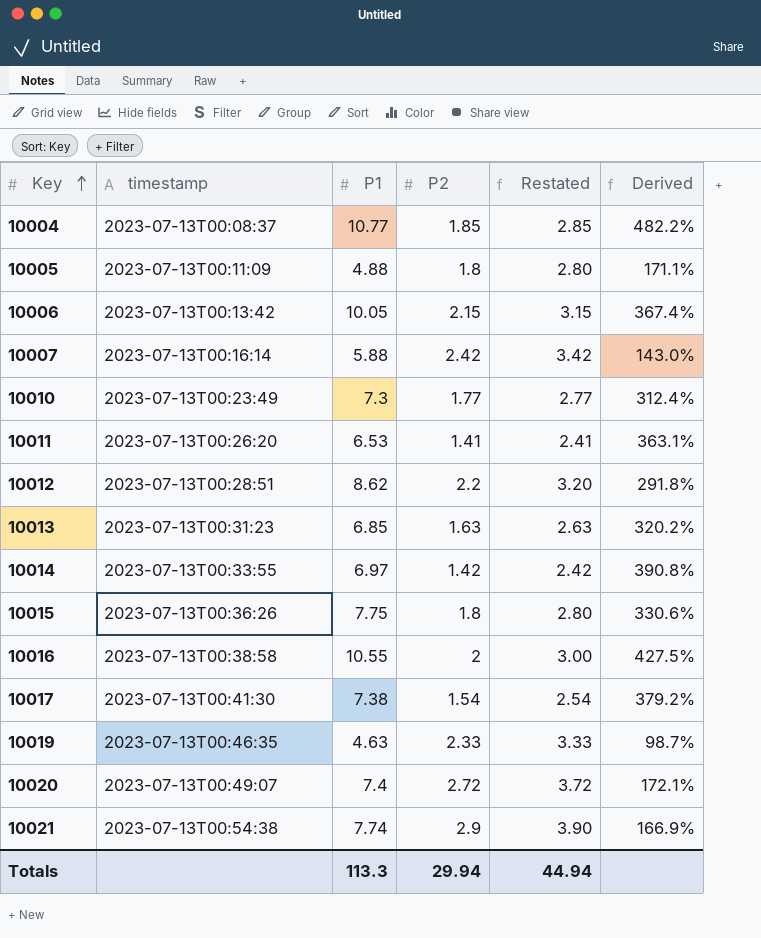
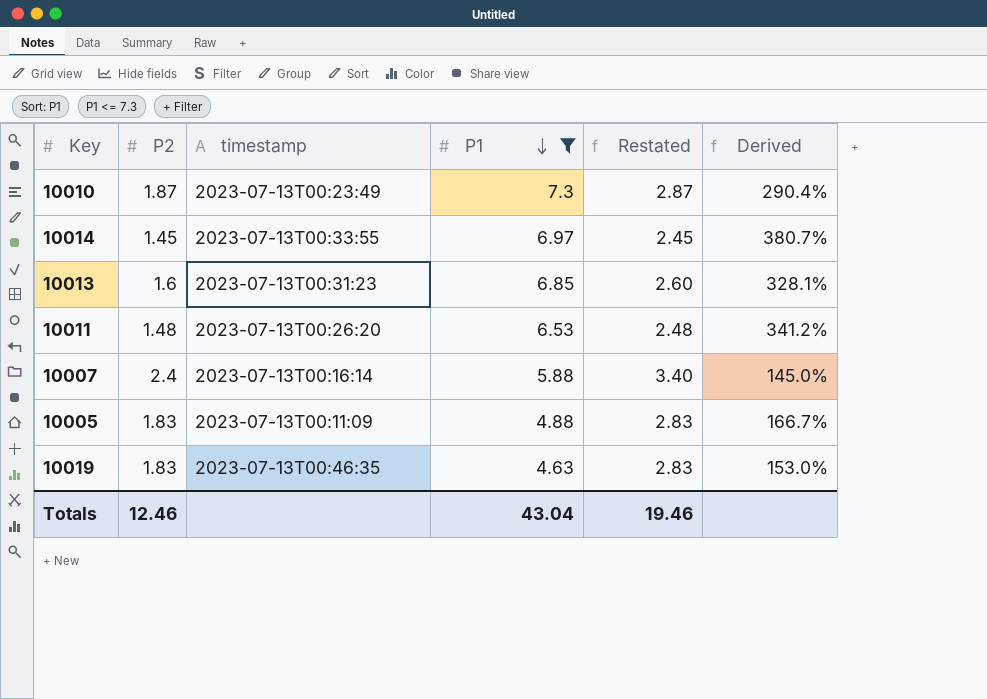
filter: none -> P1 <= 7.3
row order: Key ascending -> P1 descending
column P2 | position: 4 -> 2
10010 | P2: 1.77 -> 1.87
10010 | Restated: 2.77 -> 2.87
10010 | Derived: 312.4% -> 290.4%
10014 | P2: 1.42 -> 1.45
10014 | Restated: 2.42 -> 2.45
10014 | Derived: 390.8% -> 380.7%
10013 | P2: 1.63 -> 1.6
10013 | Restated: 2.63 -> 2.60
10013 | Derived: 320.2% -> 328.1%
10011 | P2: 1.41 -> 1.48
10011 | Restated: 2.41 -> 2.48
10011 | Derived: 363.1% -> 341.2%
10007 | P2: 2.42 -> 2.4
10007 | Restated: 3.42 -> 3.40
10007 | Derived: 143.0% -> 145.0%
10005 | P2: 1.8 -> 1.83
10005 | Restated: 2.80 -> 2.83
10005 | Derived: 171.1% -> 166.7%
10019 | P2: 2.33 -> 1.83
10019 | Restated: 3.33 -> 2.83
10019 | Derived: 98.7% -> 153.0%
Totals | P2: 29.94 -> 12.46
Totals | P1: 113.3 -> 43.04
Totals | Restated: 44.94 -> 19.46

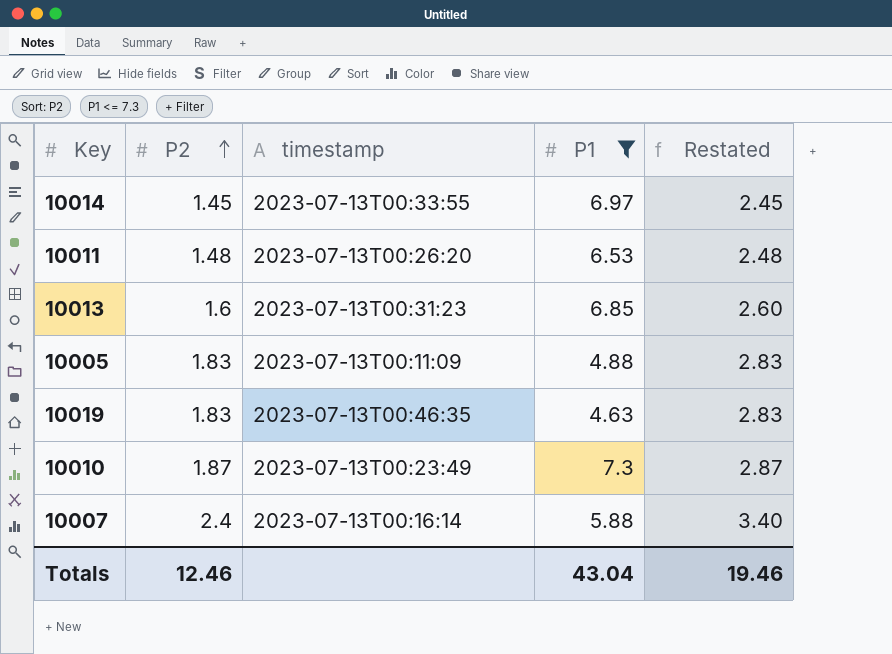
row order: P1 descending -> P2 ascending
column Derived | formula: ([P1] - [P2]) / [P2] -> none

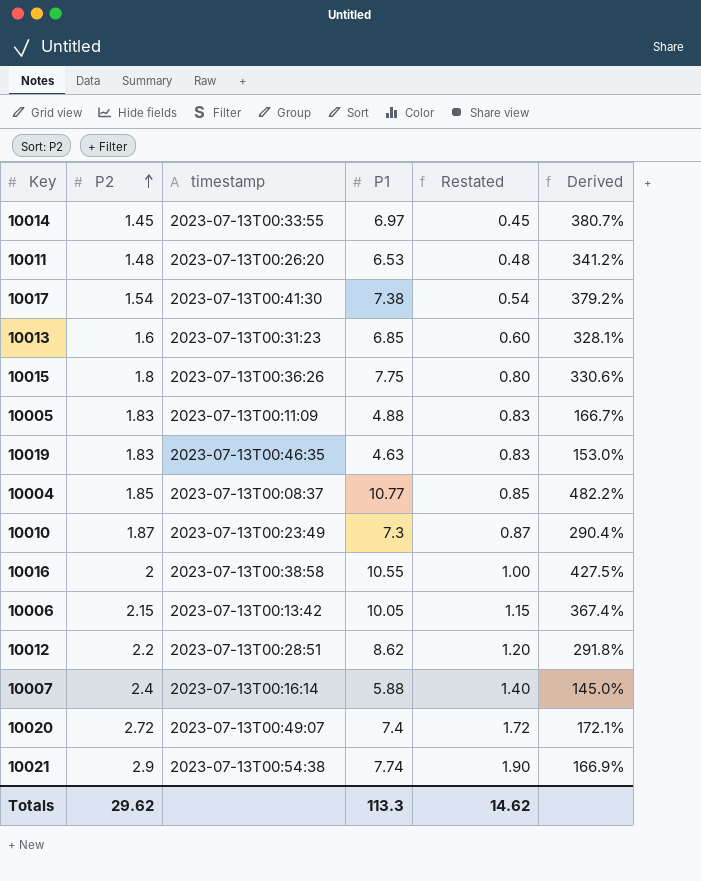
filter: P1 <= 7.3 -> none
column Restated | formula: [P2] + 1 -> [P2] - 1
column Derived | formula: none -> ([P1] - [P2]) / [P2]
Totals | P2: 12.46 -> 29.62
Totals | P1: 43.04 -> 113.3
Totals | Restated: 19.46 -> 14.62

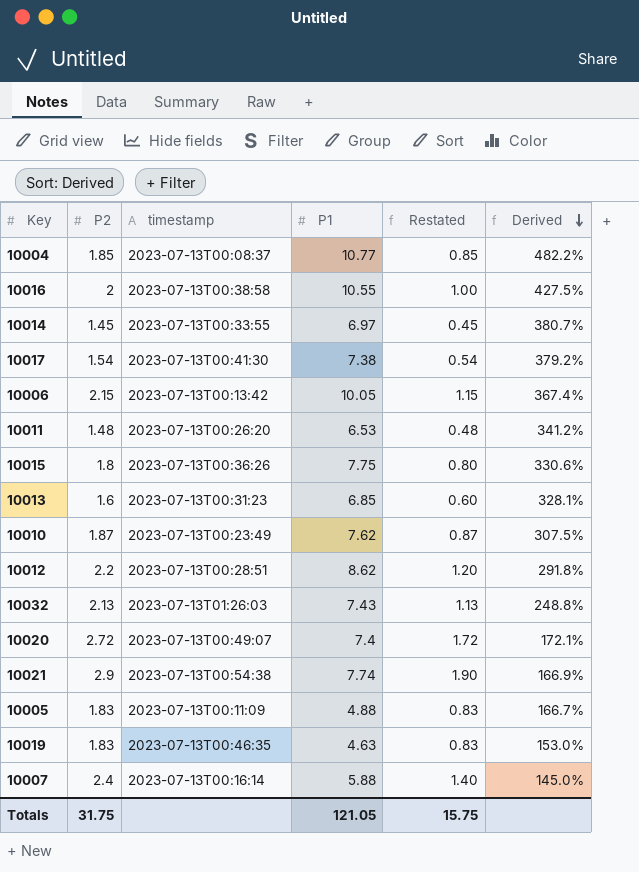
row order: P2 ascending -> Derived descending
10010 | P1: 7.3 -> 7.62
10010 | Derived: 290.4% -> 307.5%
row 10032: none -> 2.13 | 2023-07-13T01:26:03 | 7.43 | 1.13 | 248.8%
Totals | P2: 29.62 -> 31.75
Totals | P1: 113.3 -> 121.05
Totals | Restated: 14.62 -> 15.75

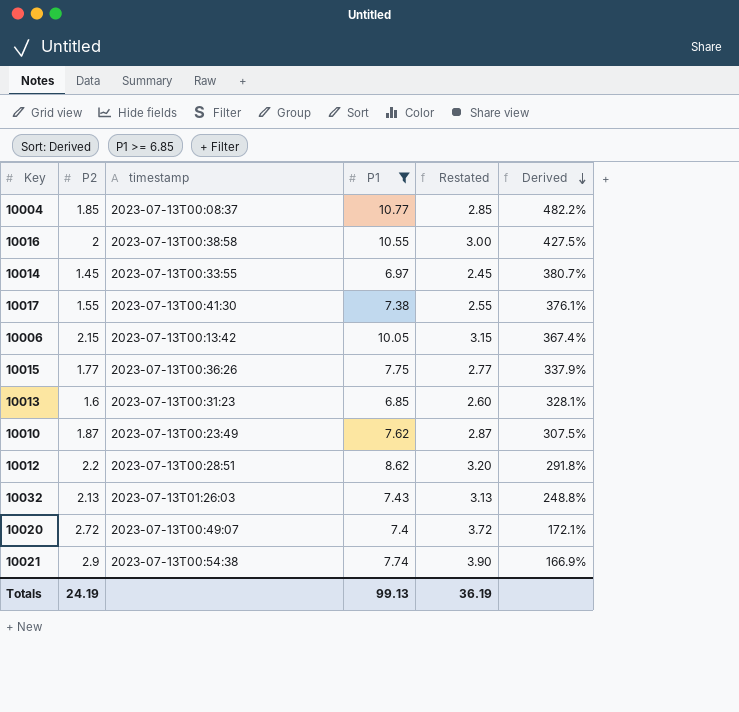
filter: none -> P1 >= 6.85
column Restated | formula: [P2] - 1 -> [P2] + 1
10017 | P2: 1.54 -> 1.55
10017 | Derived: 379.2% -> 376.1%
10015 | P2: 1.8 -> 1.77
10015 | Derived: 330.6% -> 337.9%
Totals | P2: 31.75 -> 24.19
Totals | P1: 121.05 -> 99.13
Totals | Restated: 15.75 -> 36.19

